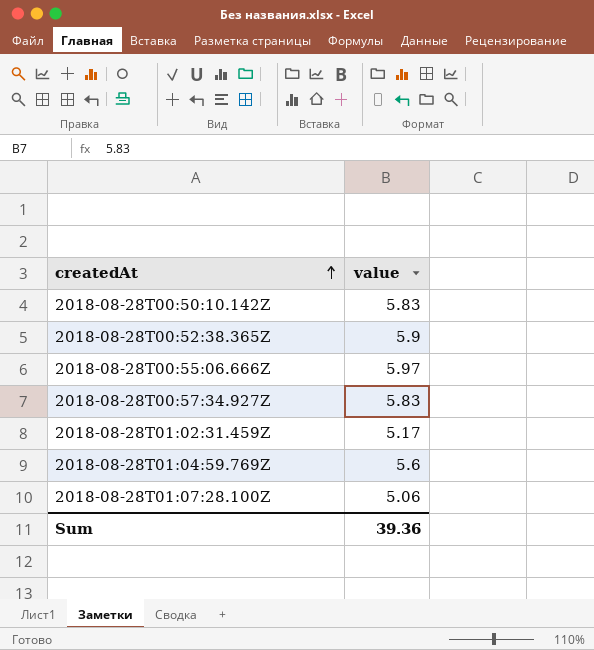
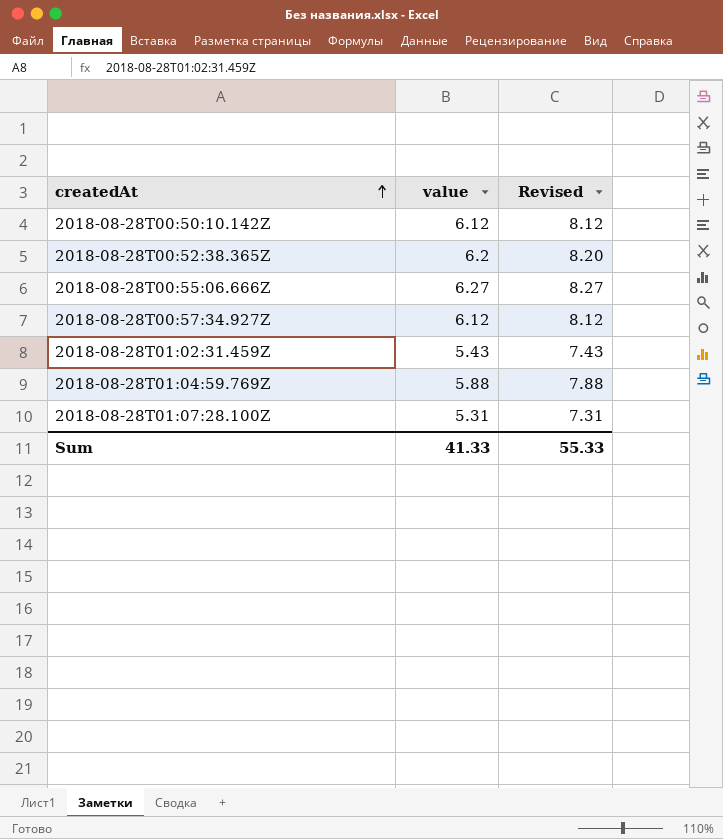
column Revised | formula: none -> [value] + 2
2018-08-28T00:50:10.142Z | value: 5.83 -> 6.12
2018-08-28T00:52:38.365Z | value: 5.9 -> 6.2
2018-08-28T00:55:06.666Z | value: 5.97 -> 6.27
2018-08-28T00:57:34.927Z | value: 5.83 -> 6.12
2018-08-28T01:02:31.459Z | value: 5.17 -> 5.43
2018-08-28T01:04:59.769Z | value: 5.6 -> 5.88
2018-08-28T01:07:28.100Z | value: 5.06 -> 5.31
Sum | value: 39.36 -> 41.33

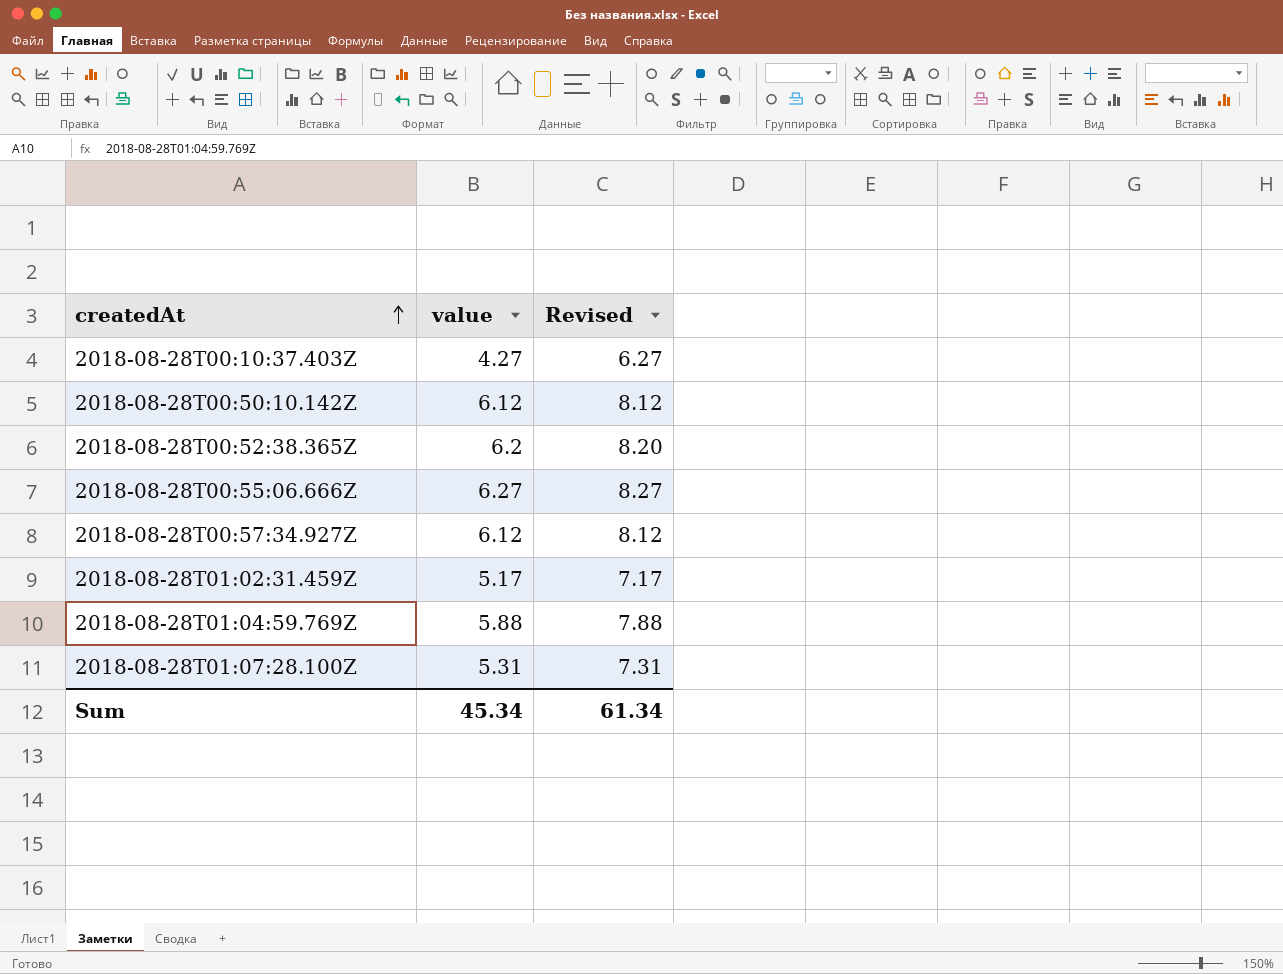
row 2018-08-28T00:10:37.403Z: none -> 4.27 | 6.27
2018-08-28T01:02:31.459Z | value: 5.43 -> 5.17
2018-08-28T01:02:31.459Z | Revised: 7.43 -> 7.17
Sum | value: 41.33 -> 45.34
Sum | Revised: 55.33 -> 61.34

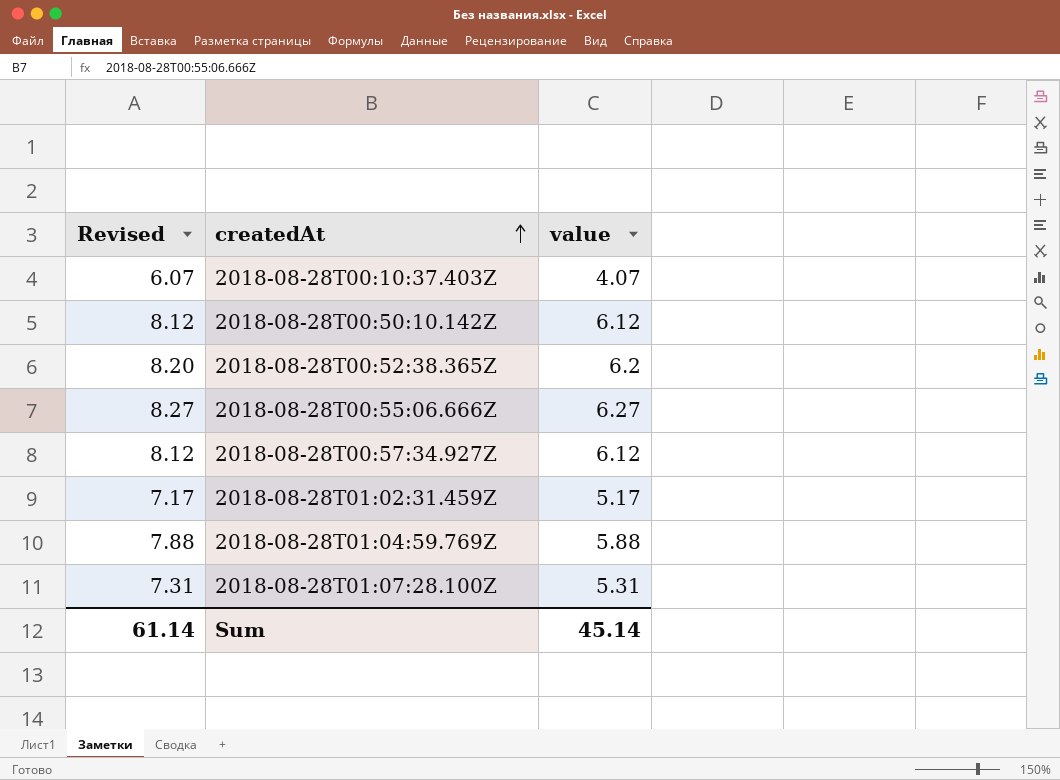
column Revised | position: 3 -> 1
2018-08-28T00:10:37.403Z | Revised: 6.27 -> 6.07
2018-08-28T00:10:37.403Z | value: 4.27 -> 4.07
Sum | Revised: 61.34 -> 61.14
Sum | value: 45.34 -> 45.14

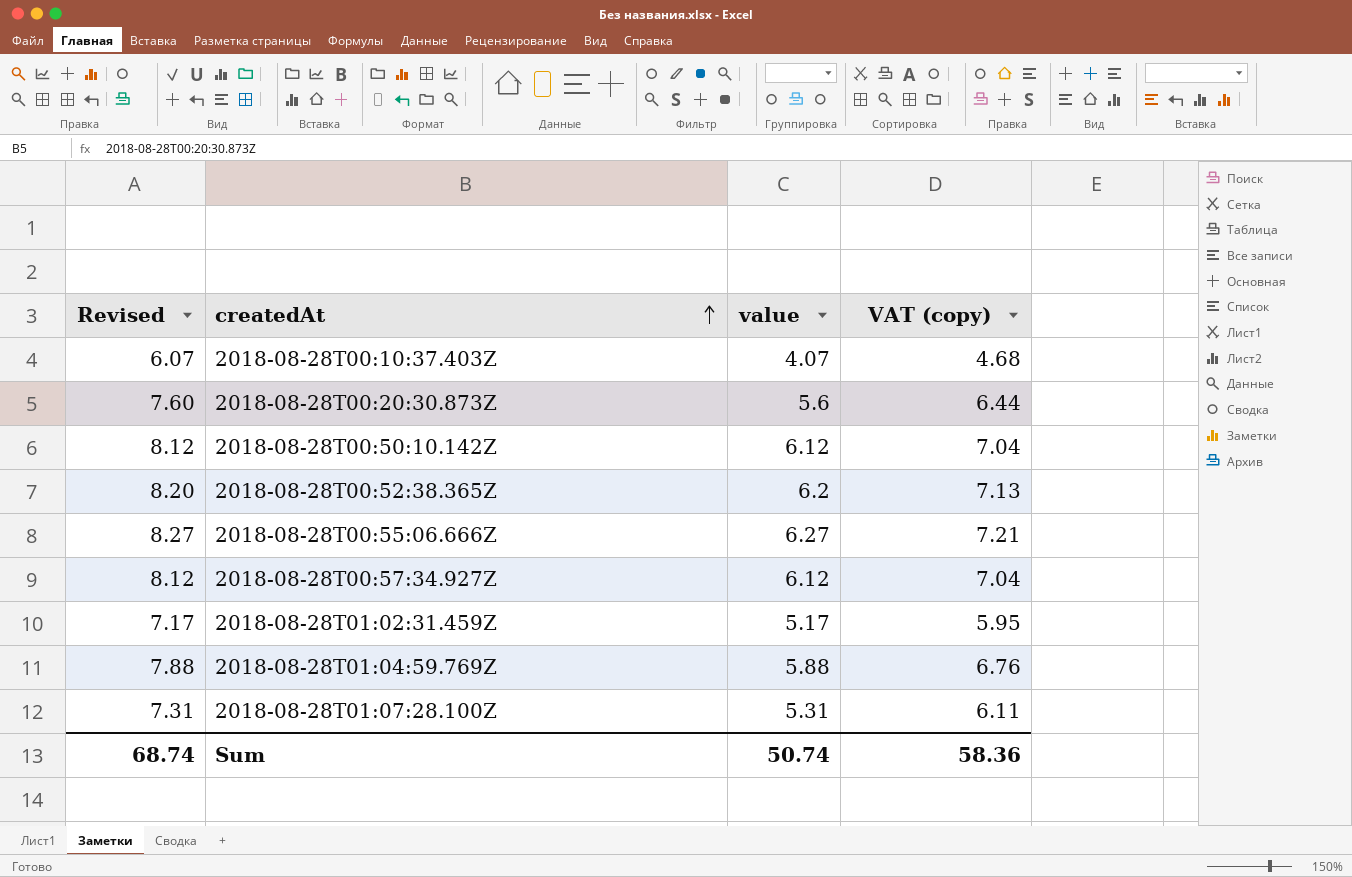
column VAT (copy) | formula: none -> [value] * 1.15
row 2018-08-28T00:20:30.873Z: none -> 7.60 | 5.6 | 6.44
Sum | Revised: 61.14 -> 68.74
Sum | value: 45.14 -> 50.74

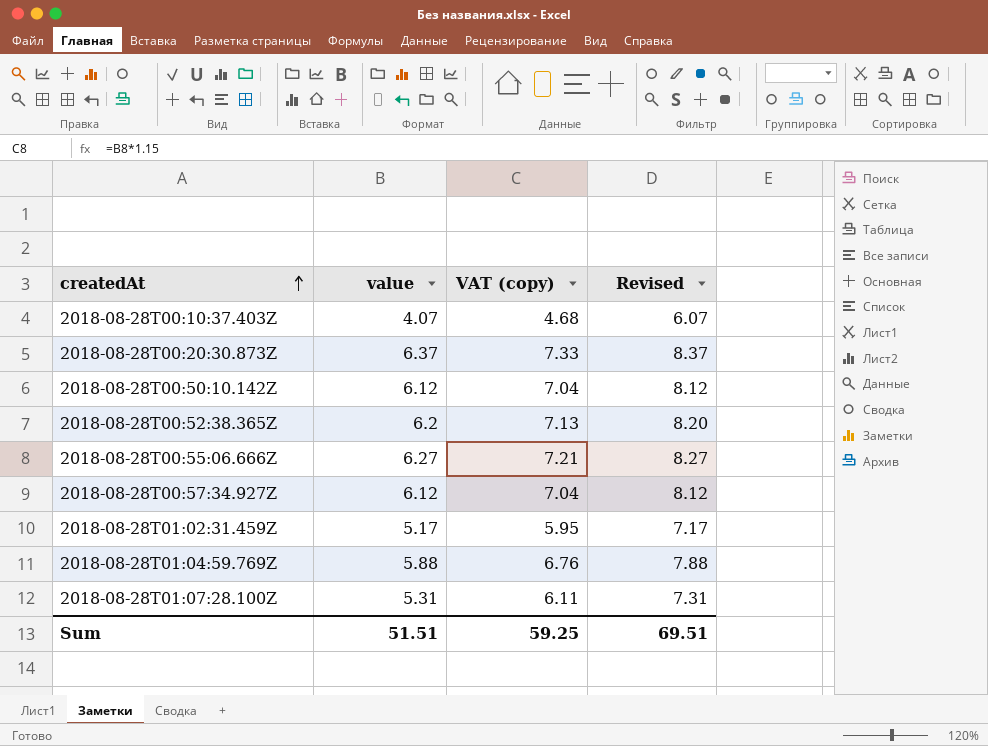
column Revised | position: 1 -> 4
2018-08-28T00:20:30.873Z | value: 5.6 -> 6.37
2018-08-28T00:20:30.873Z | VAT (copy): 6.44 -> 7.33
2018-08-28T00:20:30.873Z | Revised: 7.60 -> 8.37
Sum | value: 50.74 -> 51.51
Sum | VAT (copy): 58.36 -> 59.25
Sum | Revised: 68.74 -> 69.51

